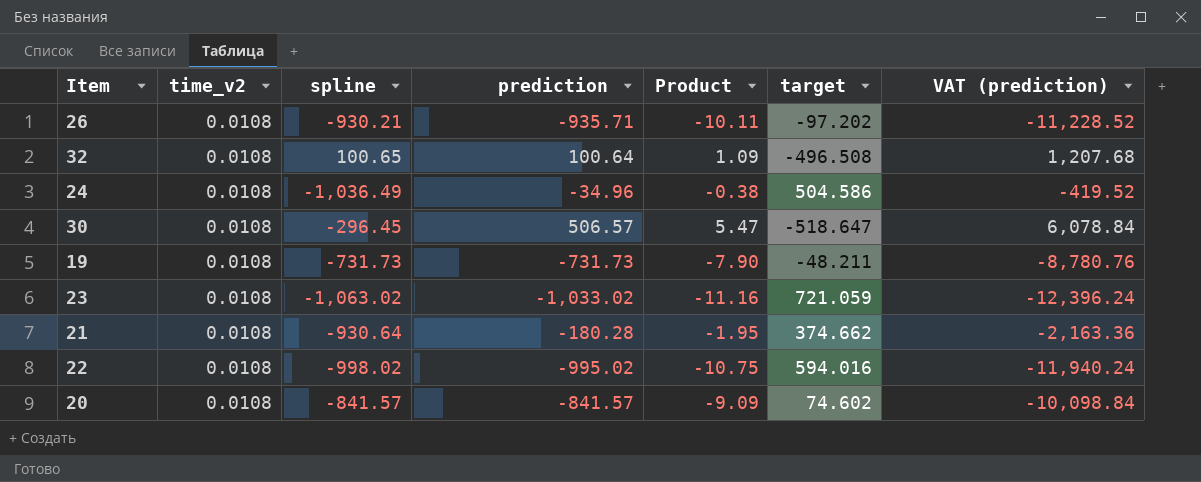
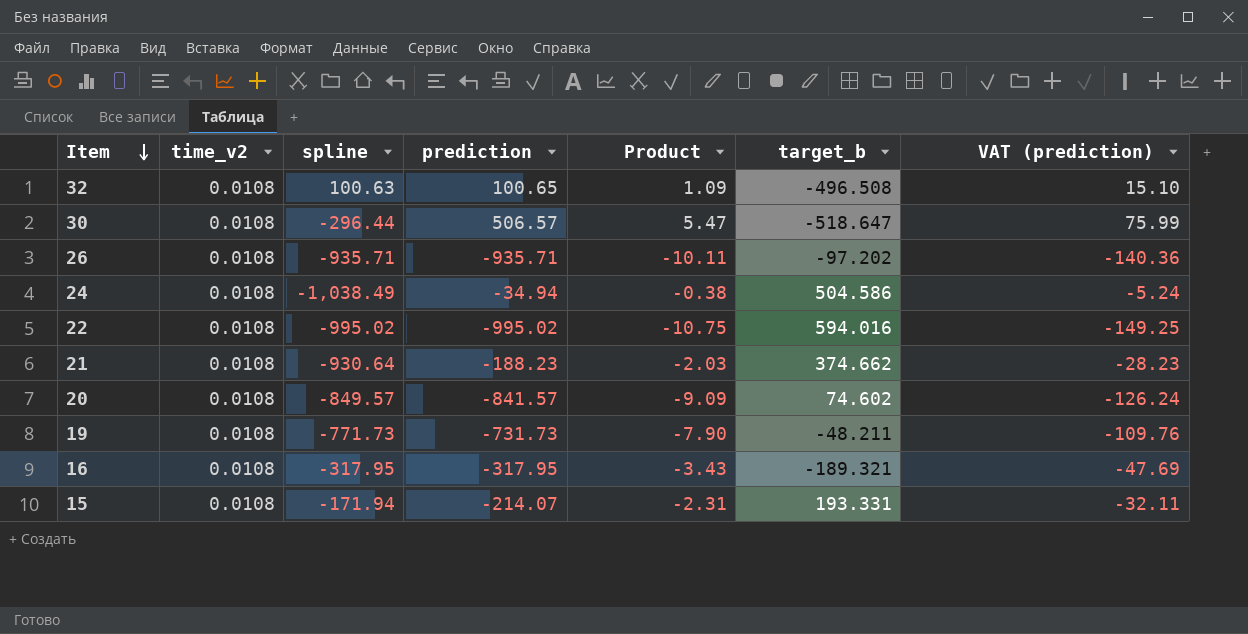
row order: none -> Item descending
column name: target -> target_b
column VAT (prediction) | formula: [prediction] * 12 -> [prediction] * 0.15
row 23: 0.0108 | -1,063.02 | -1,033.02 | -11.16 | 721.059 | -12,396.24 -> none
32 | spline: 100.65 -> 100.63
32 | prediction: 100.64 -> 100.65
30 | spline: -296.45 -> -296.44
26 | spline: -930.21 -> -935.71
24 | spline: -1,036.49 -> -1,038.49
24 | prediction: -34.96 -> -34.94
22 | spline: -998.02 -> -995.02
21 | prediction: -180.28 -> -188.23
21 | Product: -1.95 -> -2.03
20 | spline: -841.57 -> -849.57
19 | spline: -731.73 -> -771.73
row 16: none -> 0.0108 | -317.95 | -317.95 | -3.43 | -189.321 | -47.69
row 15: none -> 0.0108 | -171.94 | -214.07 | -2.31 | 193.331 | -32.11

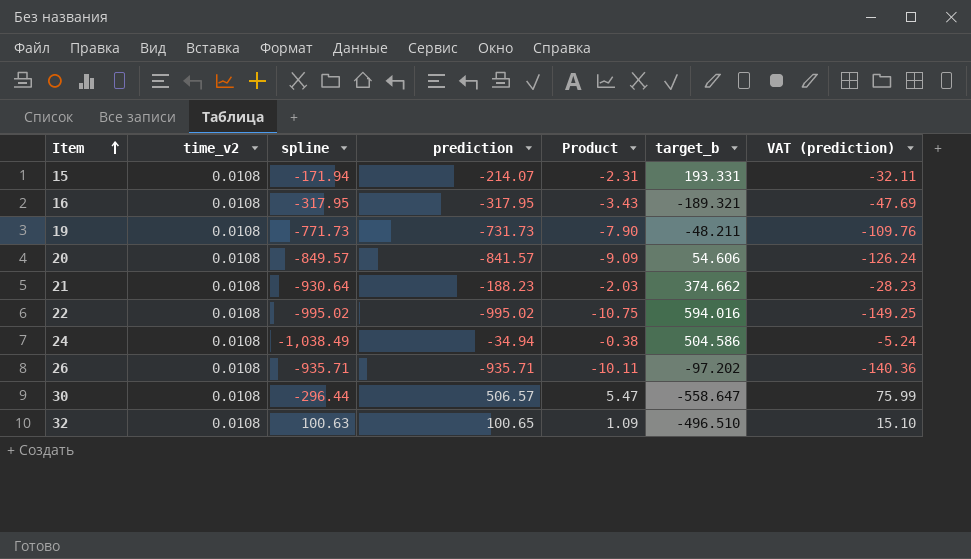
row order: Item descending -> Item ascending
20 | target_b: 74.602 -> 54.606
30 | target_b: -518.647 -> -558.647
32 | target_b: -496.508 -> -496.510

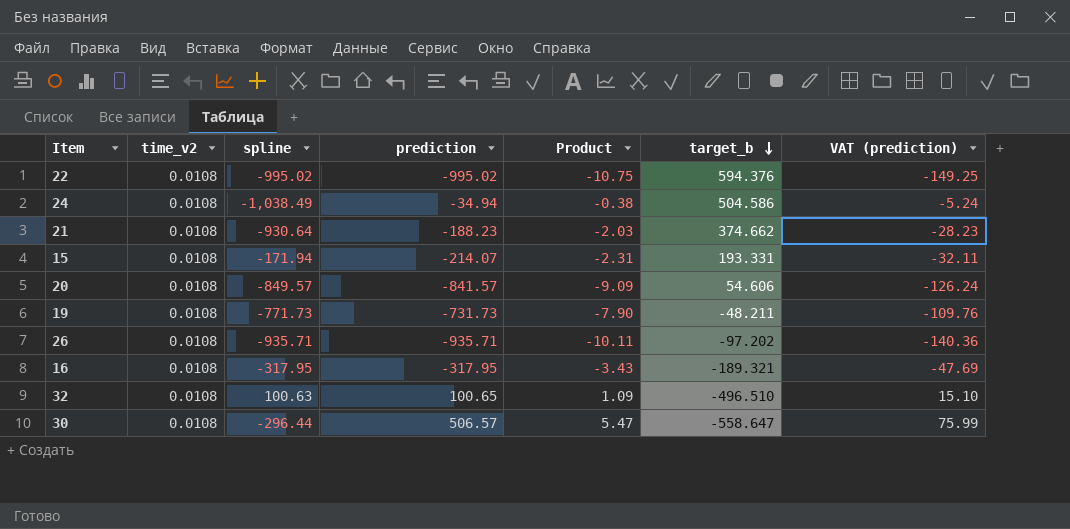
row order: Item ascending -> target_b descending
22 | target_b: 594.016 -> 594.376

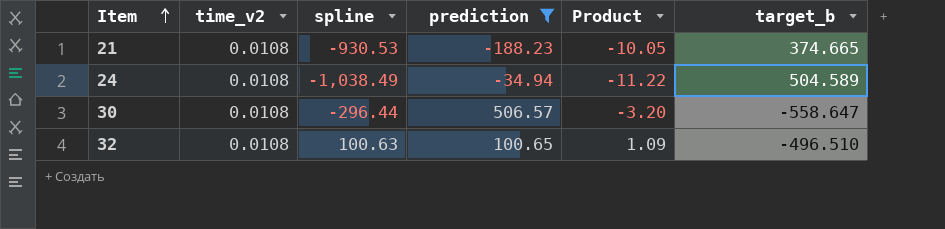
filter: none -> prediction >= -188.23
row order: target_b descending -> Item ascending
column VAT (prediction) | formula: [prediction] * 0.15 -> none
column Product | formula: [time_v2] * [prediction] -> [time_v2] * [spline]
21 | spline: -930.64 -> -930.53
21 | target_b: 374.662 -> 374.665
24 | target_b: 504.586 -> 504.589

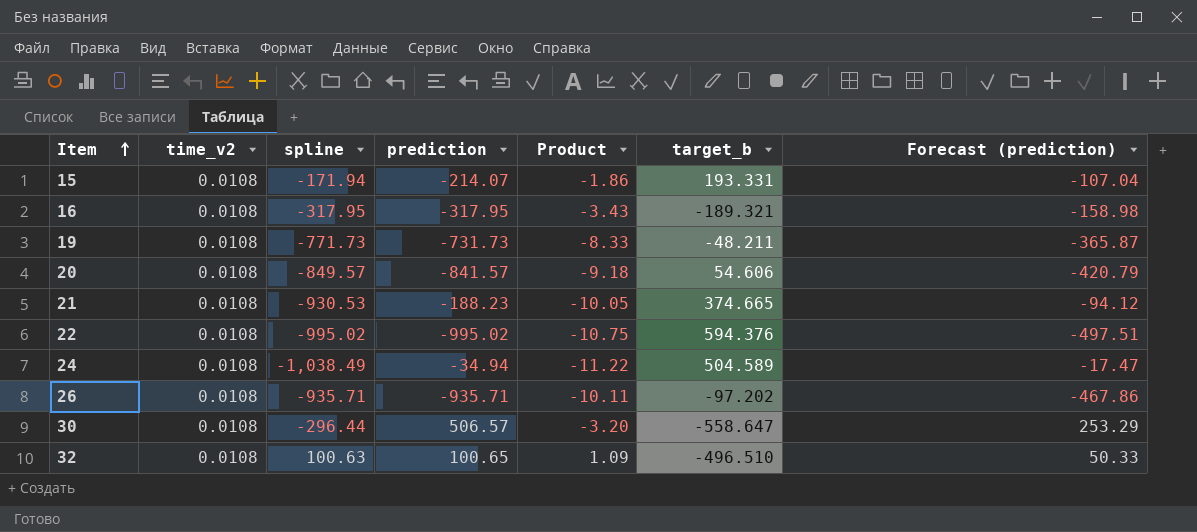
filter: prediction >= -188.23 -> none
column Forecast (prediction) | formula: none -> [prediction] * 0.5

